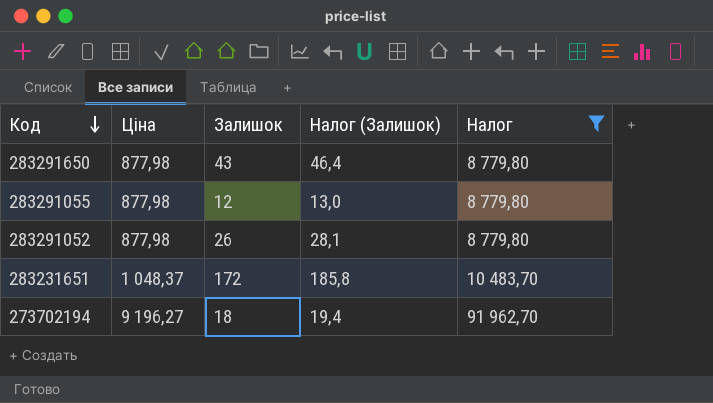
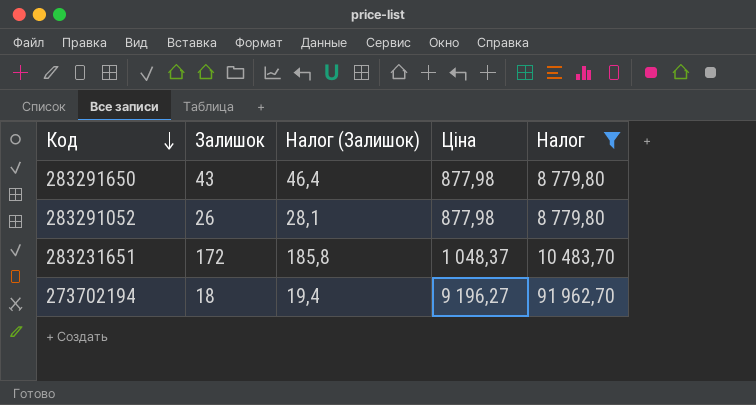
column Ціна | position: 2 -> 4
row 283291055: 877,98 | 12 | 13,0 | 8 779,80 -> none

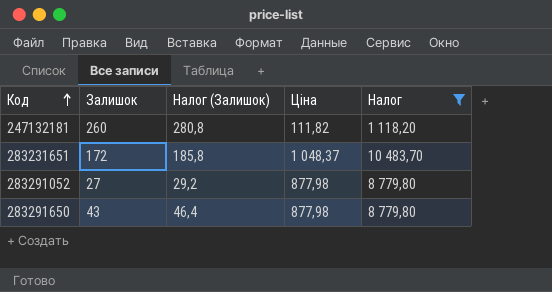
row order: Код descending -> Код ascending
row 273702194: 18 | 19,4 | 9 196,27 | 91 962,70 -> none
row 247132181: none -> 260 | 280,8 | 111,82 | 1 118,20
283291052 | Залишок: 26 -> 27
283291052 | Налог (Залишок): 28,1 -> 29,2

